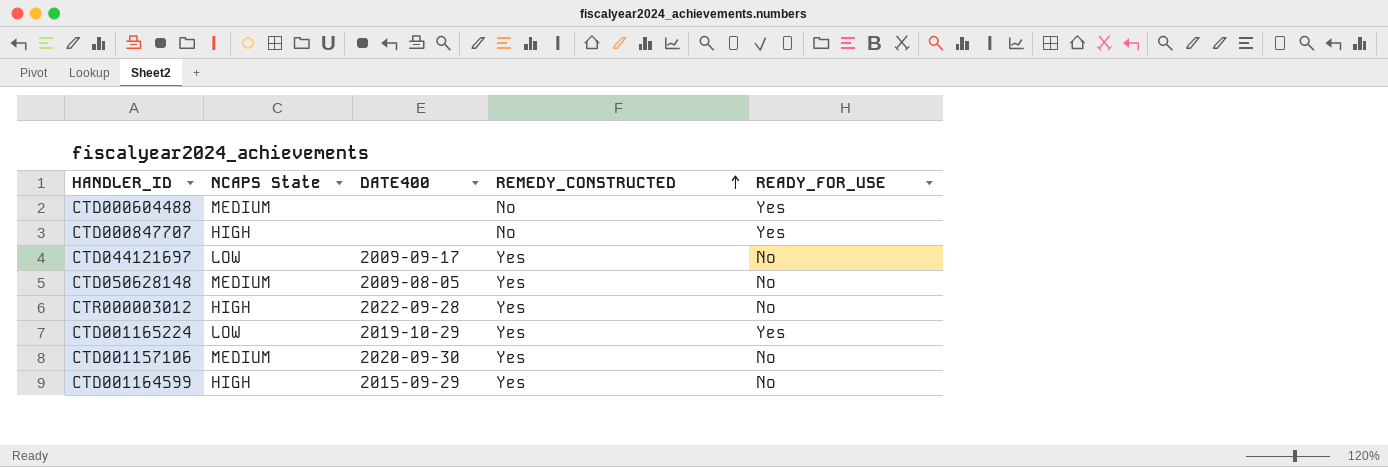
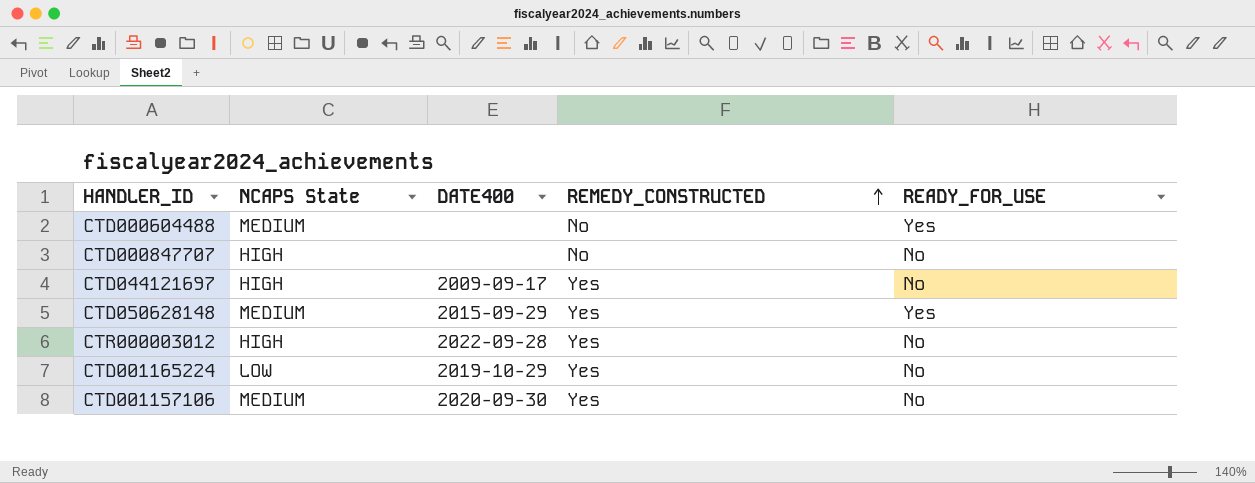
row CTD001164599: HIGH | 2015-09-29 | Yes | No -> none
CTD000847707 | READY_FOR_USE: Yes -> No
CTD044121697 | NCAPS State: LOW -> HIGH
CTD050628148 | DATE400: 2009-08-05 -> 2015-09-29
CTD050628148 | READY_FOR_USE: No -> Yes
CTD001165224 | READY_FOR_USE: Yes -> No

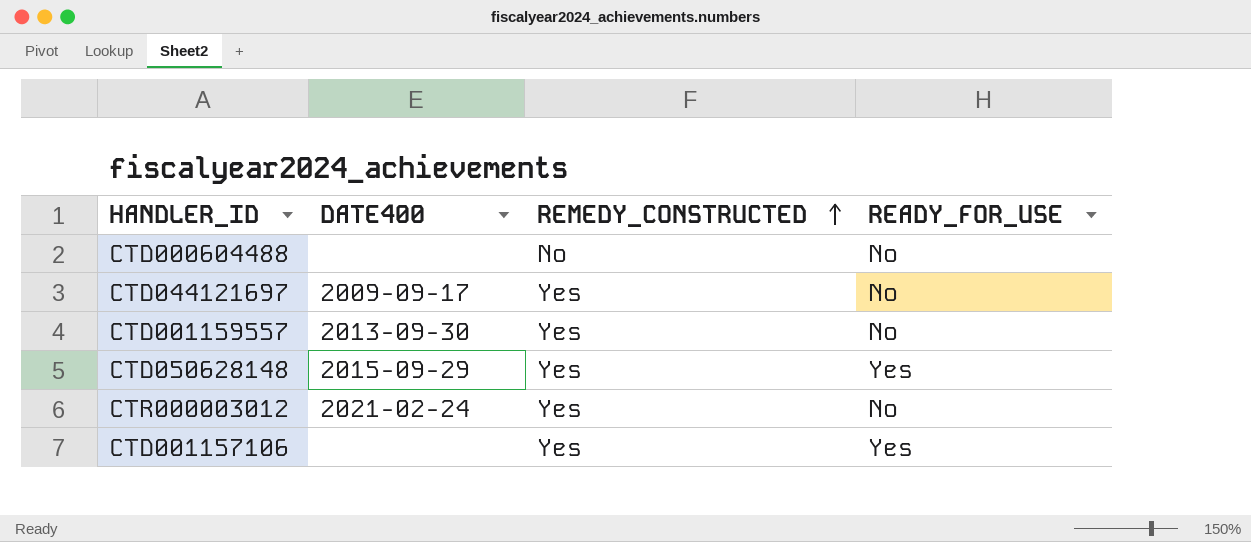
column NCAPS State | position: 2 -> none
row CTD000847707: HIGH | none | No | No -> none
row CTD001165224: LOW | 2019-10-29 | Yes | No -> none
CTD000604488 | READY_FOR_USE: Yes -> No
row CTD001159557: none -> 2013-09-30 | Yes | No
CTR000003012 | DATE400: 2022-09-28 -> 2021-02-24
CTD001157106 | DATE400: 2020-09-30 -> none
CTD001157106 | READY_FOR_USE: No -> Yes

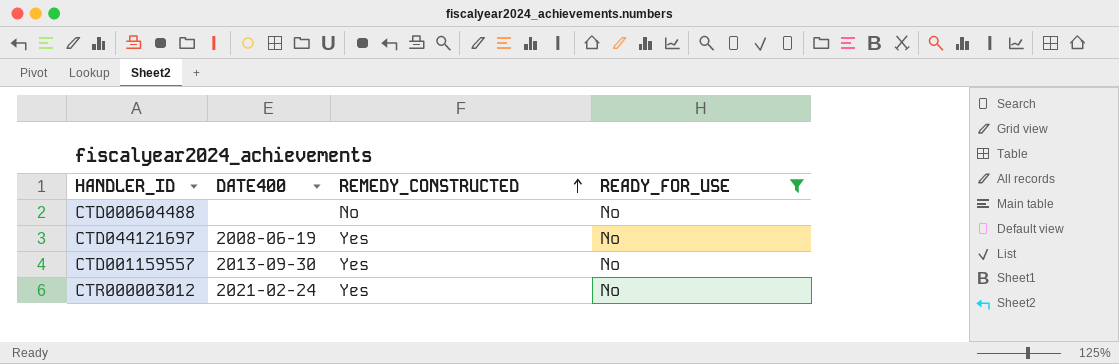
filter: none -> READY_FOR_USE = No
CTD044121697 | DATE400: 2009-09-17 -> 2008-06-19

